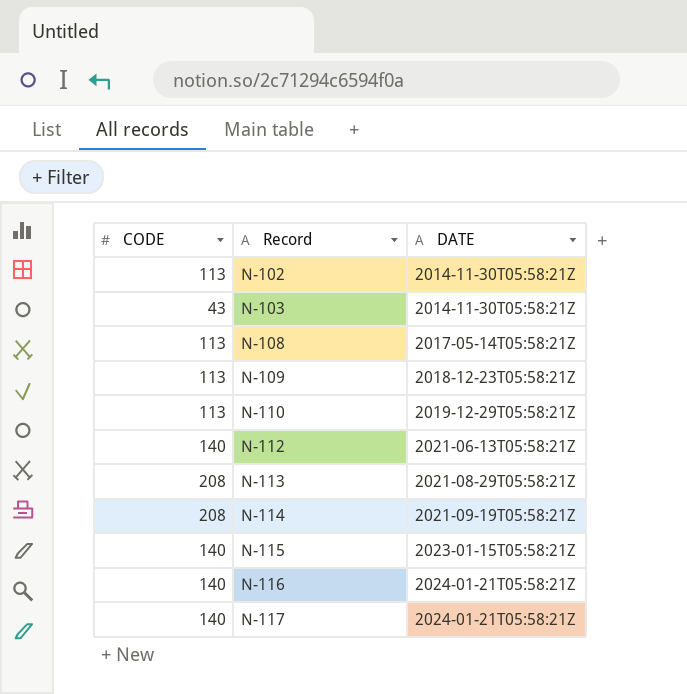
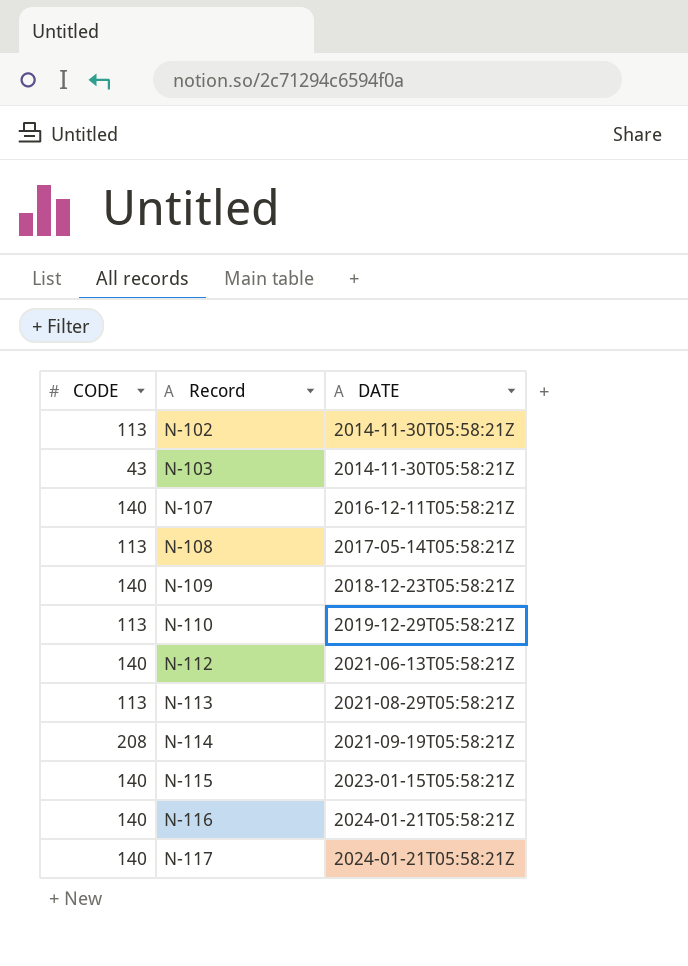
row N-107: none -> 140 | 2016-12-11T05:58:21Z
N-109 | CODE: 113 -> 140
N-113 | CODE: 208 -> 113

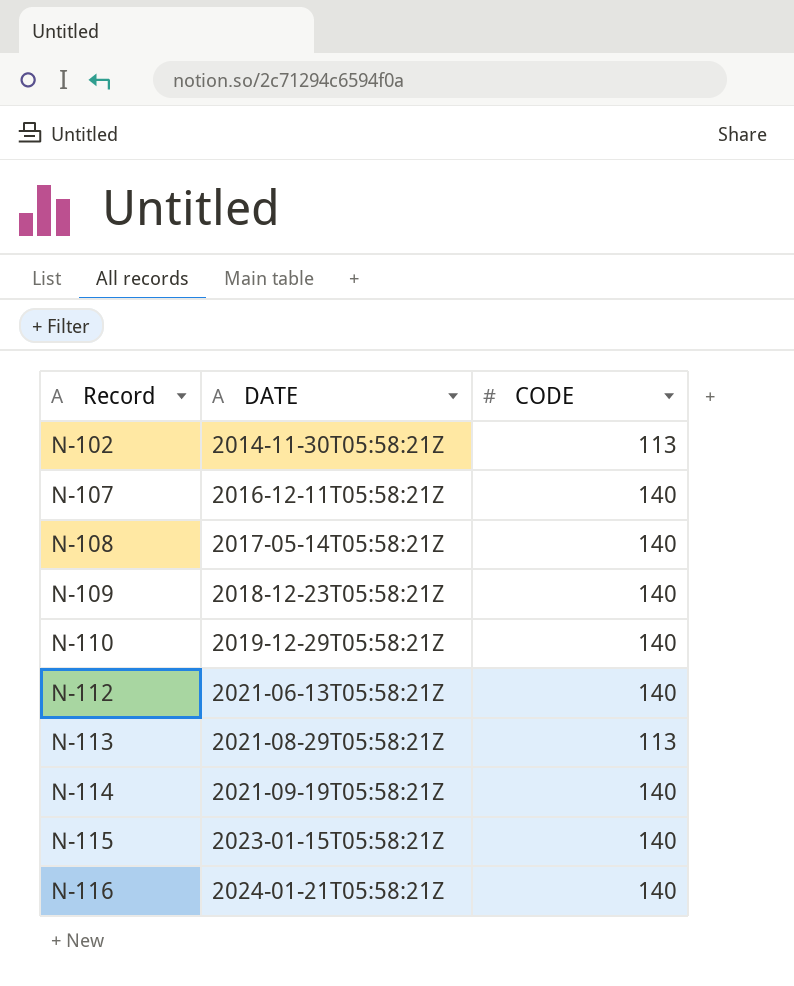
column CODE | position: 1 -> 3
row N-103: 43 | 2014-11-30T05:58:21Z -> none
row N-117: 140 | 2024-01-21T05:58:21Z -> none
N-108 | CODE: 113 -> 140
N-110 | CODE: 113 -> 140
N-114 | CODE: 208 -> 140

